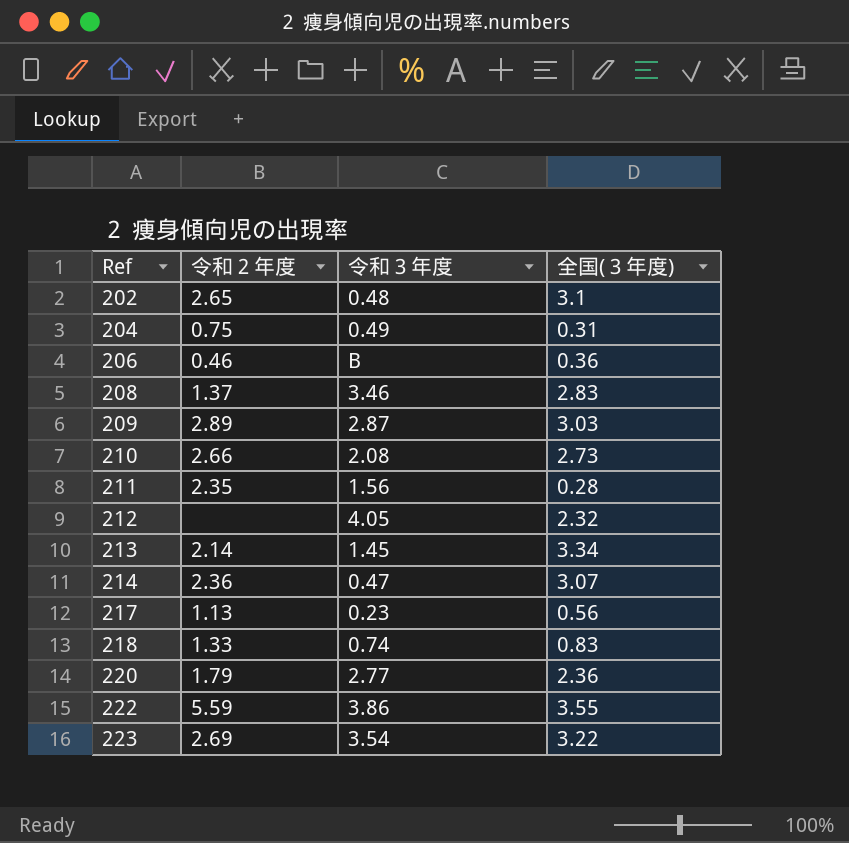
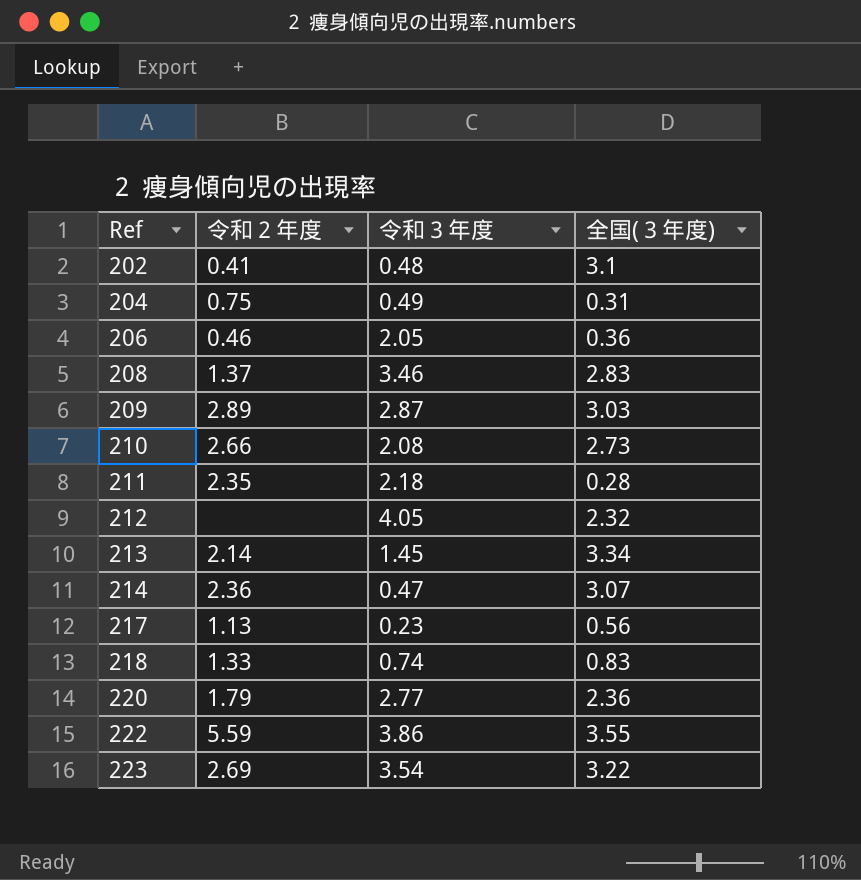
202 | 令和２年度: 2.65 -> 0.41
206 | 令和３年度: B -> 2.05
211 | 令和３年度: 1.56 -> 2.18

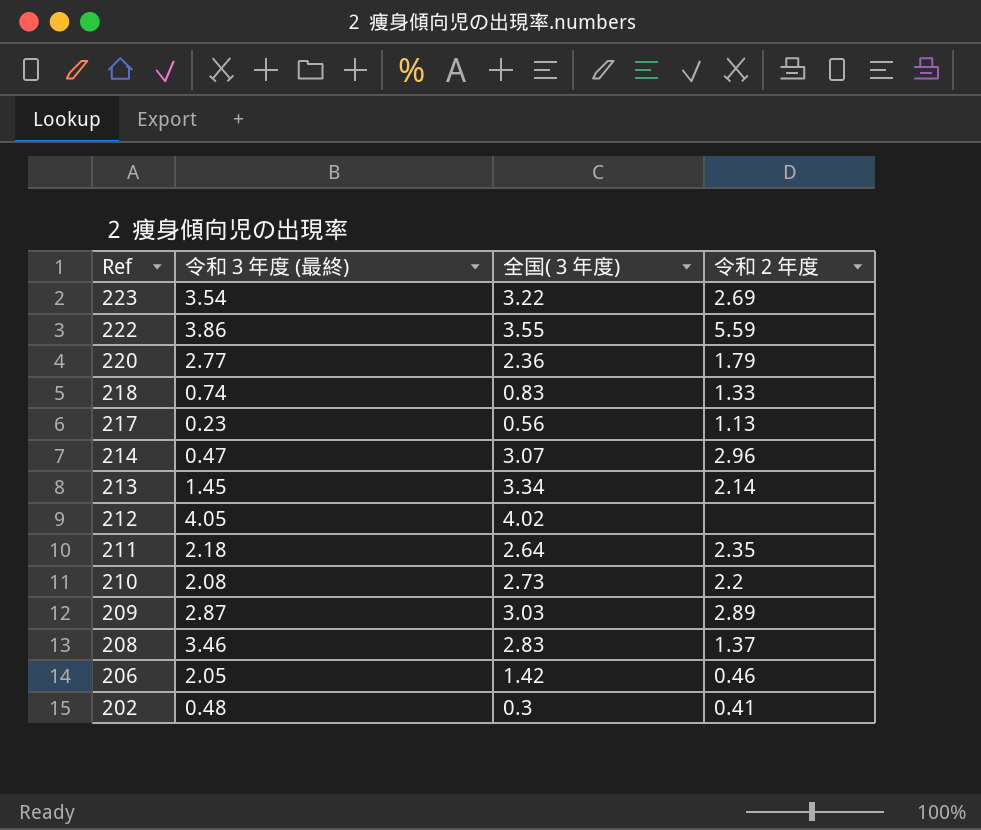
row order: Ref ascending -> Ref descending
column name: 令和３年度 -> 令和３年度 (最終)
column 令和２年度 | position: 2 -> 4
row 204: 0.75 | 0.49 | 0.31 -> none
214 | 令和２年度: 2.36 -> 2.96
212 | 全国(３年度): 2.32 -> 4.02
211 | 全国(３年度): 0.28 -> 2.64
210 | 令和２年度: 2.66 -> 2.2
206 | 全国(３年度): 0.36 -> 1.42
202 | 全国(３年度): 3.1 -> 0.3

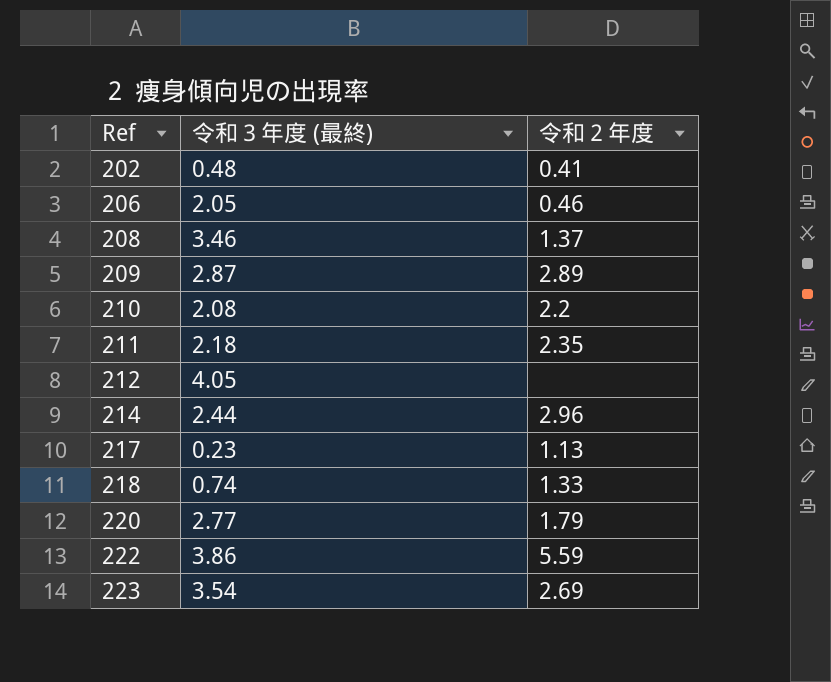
row order: Ref descending -> Ref ascending
column 全国(３年度) | position: 3 -> none
row 213: 1.45 | 3.34 | 2.14 -> none
214 | 令和３年度 (最終): 0.47 -> 2.44

